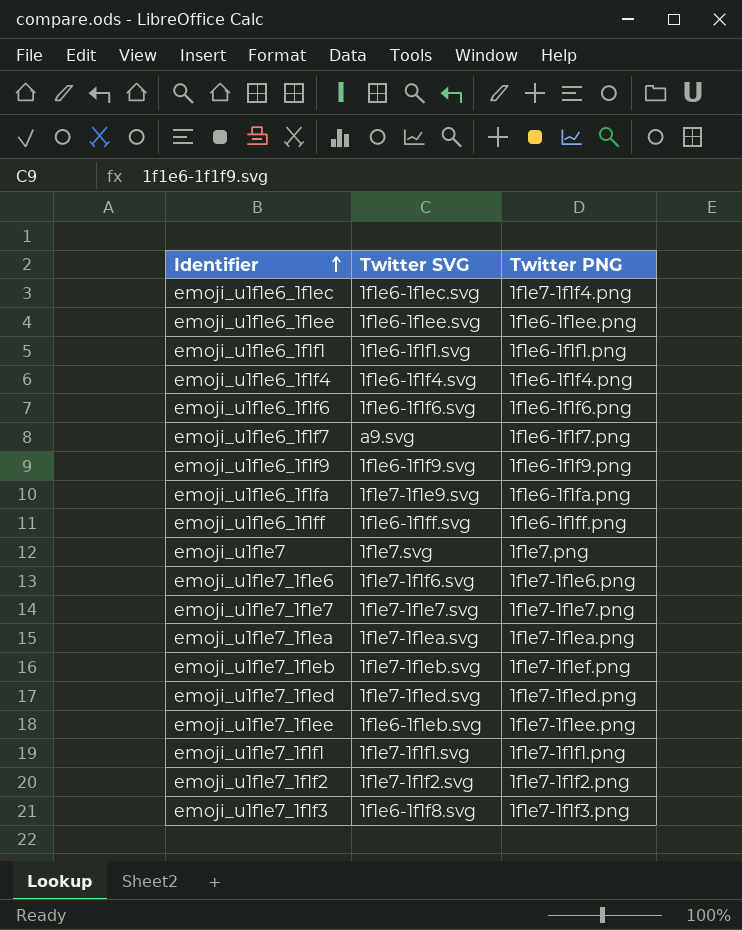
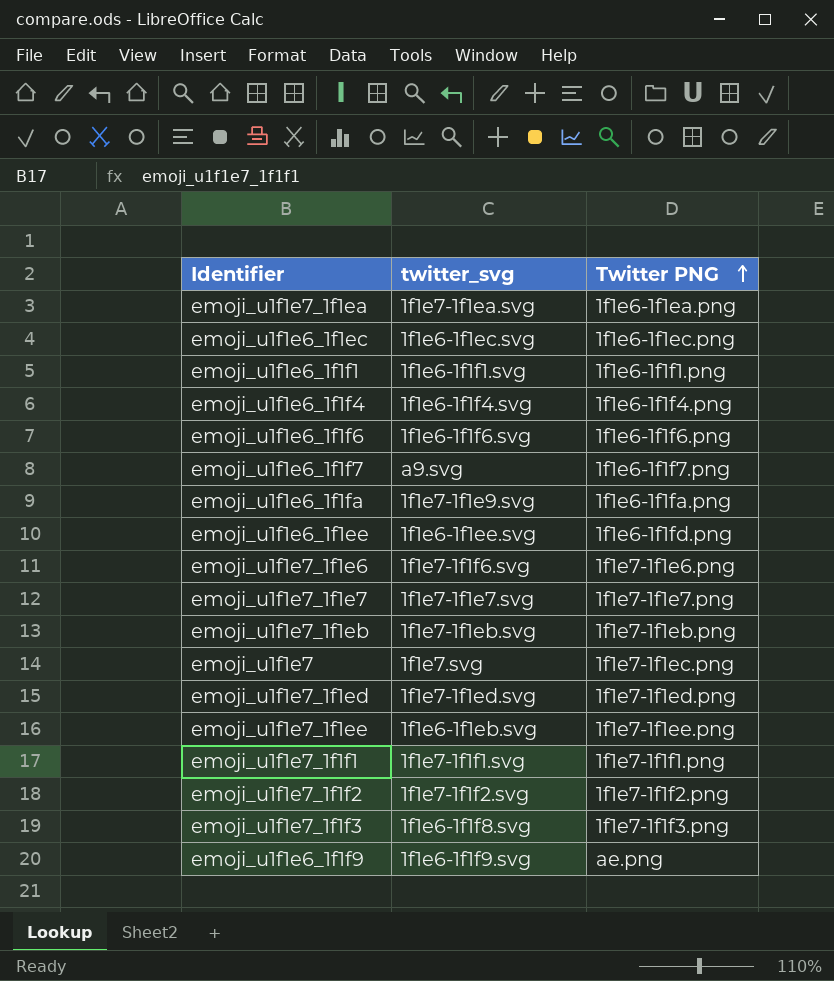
row order: Identifier ascending -> Twitter PNG ascending
column name: Twitter SVG -> twitter_svg
row emoji_u1f1e6_1f1ff: 1f1e6-1f1ff.svg | 1f1e6-1f1ff.png -> none
emoji_u1f1e7_1f1ea | Twitter PNG: 1f1e7-1f1ea.png -> 1f1e6-1f1ea.png
emoji_u1f1e6_1f1ec | Twitter PNG: 1f1e7-1f1f4.png -> 1f1e6-1f1ec.png
emoji_u1f1e6_1f1ee | Twitter PNG: 1f1e6-1f1ee.png -> 1f1e6-1f1fd.png
emoji_u1f1e7_1f1eb | Twitter PNG: 1f1e7-1f1ef.png -> 1f1e7-1f1eb.png
emoji_u1f1e7 | Twitter PNG: 1f1e7.png -> 1f1e7-1f1ec.png
emoji_u1f1e6_1f1f9 | Twitter PNG: 1f1e6-1f1f9.png -> ae.png

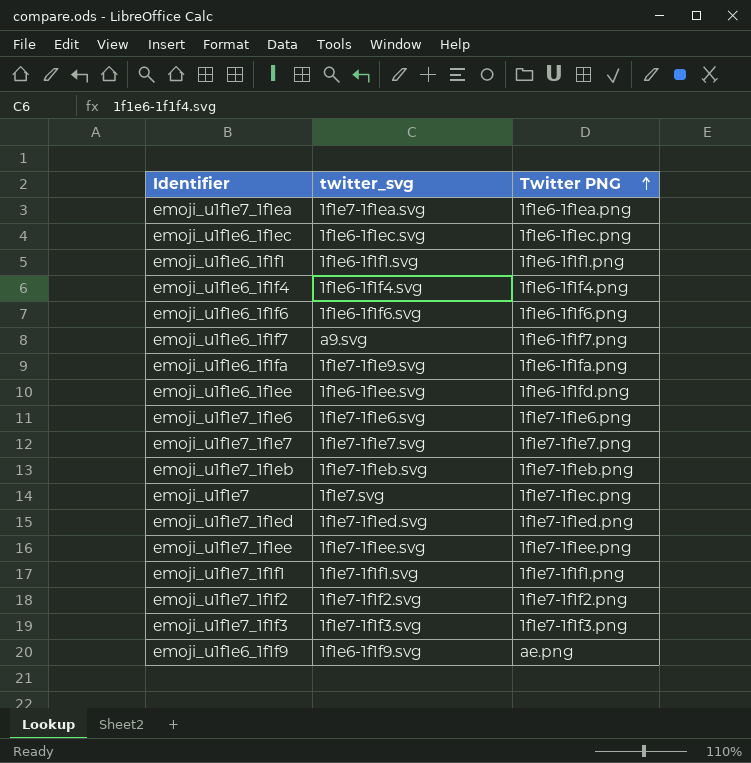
emoji_u1f1e7_1f1e6 | twitter_svg: 1f1e7-1f1f6.svg -> 1f1e7-1f1e6.svg
emoji_u1f1e7_1f1ee | twitter_svg: 1f1e6-1f1eb.svg -> 1f1e7-1f1ee.svg
emoji_u1f1e7_1f1f3 | twitter_svg: 1f1e6-1f1f8.svg -> 1f1e7-1f1f3.svg

